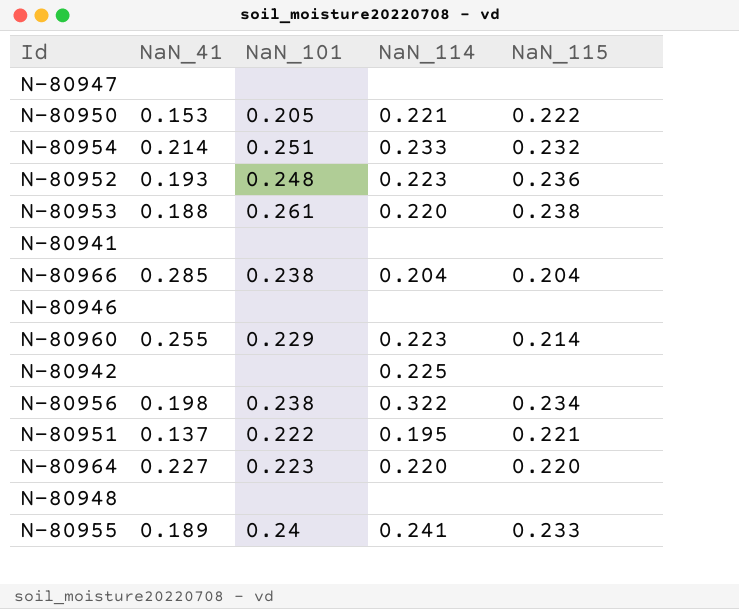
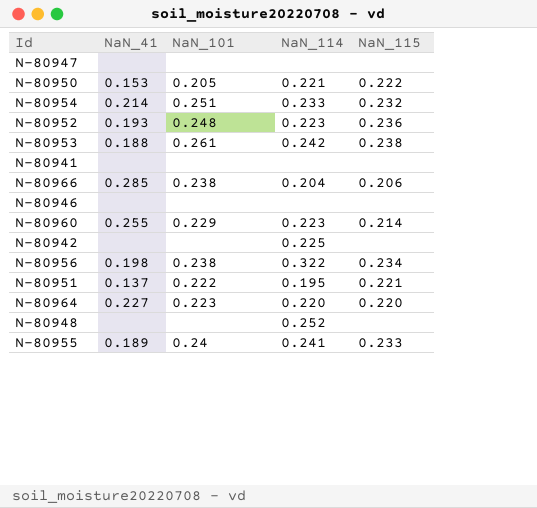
N-80953 | NaN_114: 0.220 -> 0.242
N-80966 | NaN_115: 0.204 -> 0.206
N-80948 | NaN_114: none -> 0.252

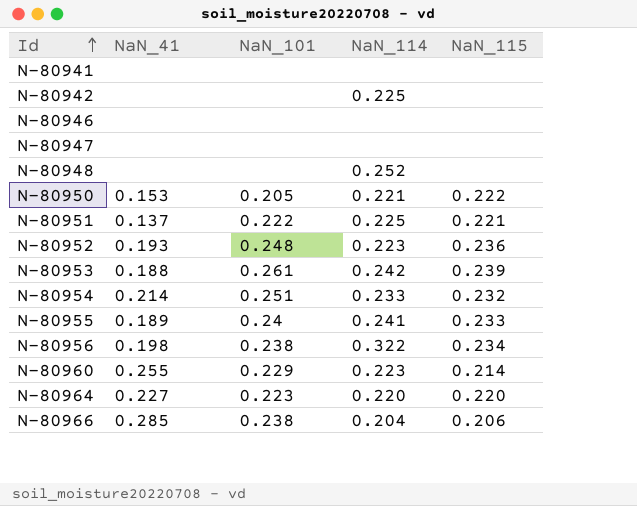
row order: none -> Id ascending
N-80951 | NaN_114: 0.195 -> 0.225
N-80953 | NaN_115: 0.238 -> 0.239

